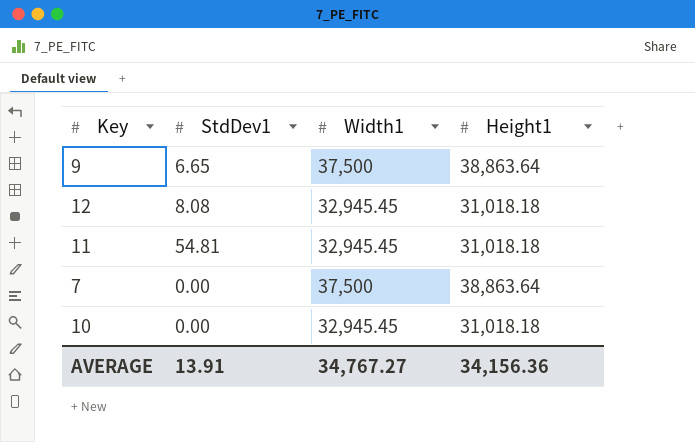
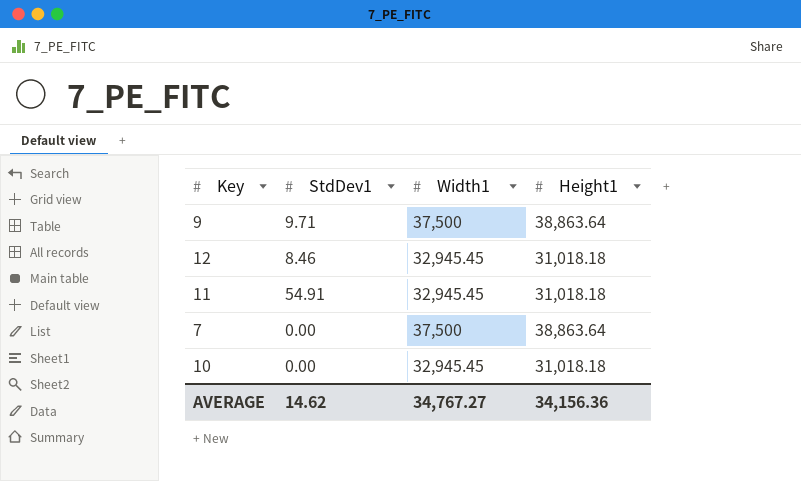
9 | StdDev1: 6.65 -> 9.71
12 | StdDev1: 8.08 -> 8.46
11 | StdDev1: 54.81 -> 54.91
AVERAGE | StdDev1: 13.91 -> 14.62

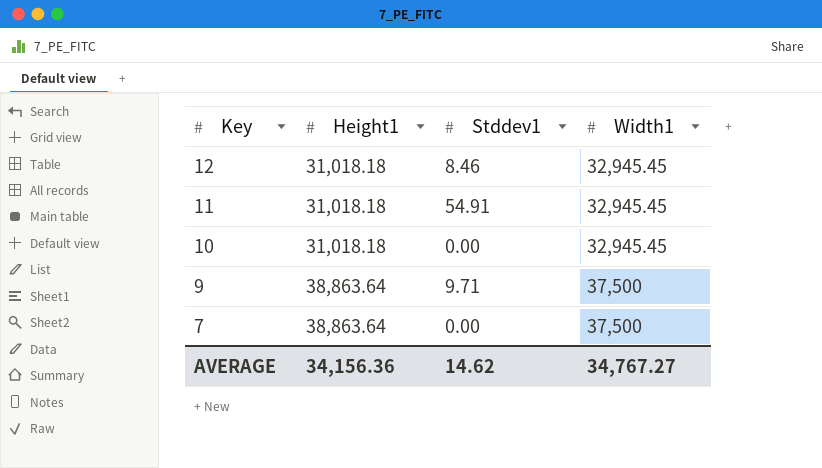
row order: none -> Key descending
column Height1 | position: 4 -> 2
column name: StdDev1 -> Stddev1

